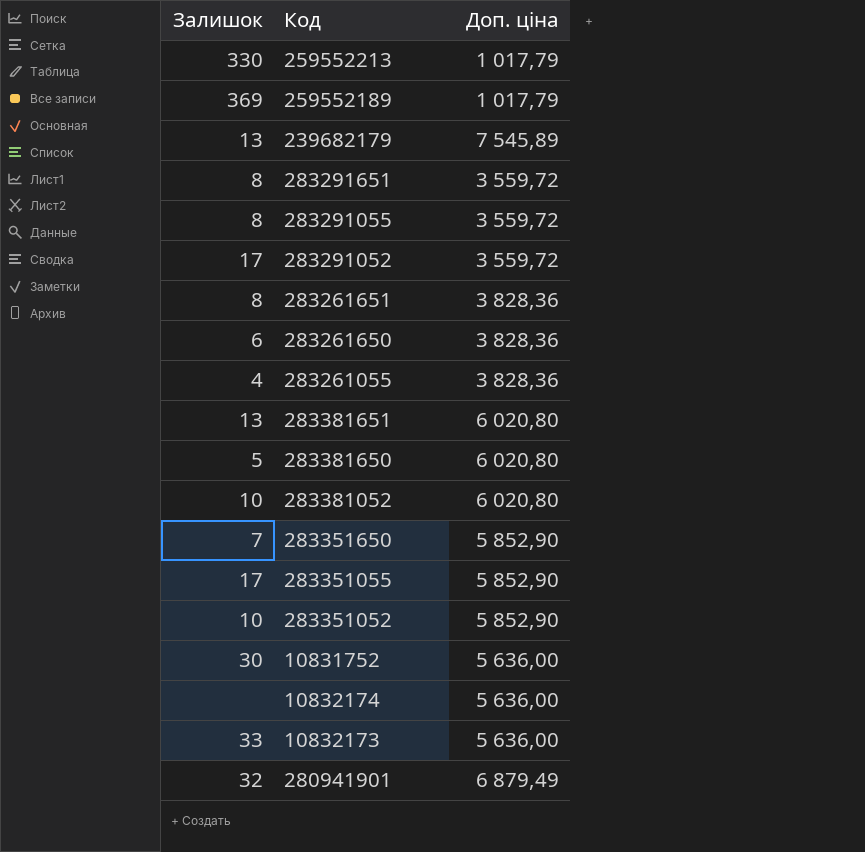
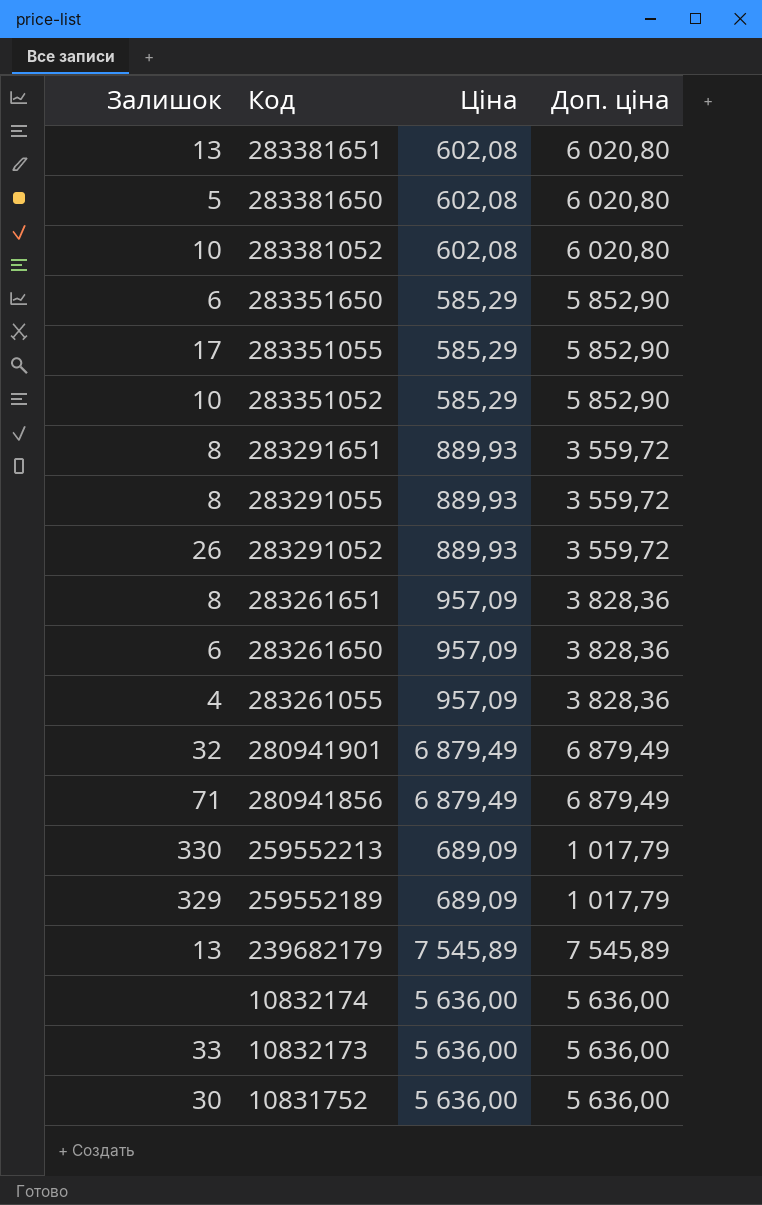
row order: none -> Код descending
column Ціна | position: none -> 3
283351650 | Залишок: 7 -> 6
283291052 | Залишок: 17 -> 26
row 280941856: none -> 71 | 6 879,49 | 6 879,49
259552189 | Залишок: 369 -> 329

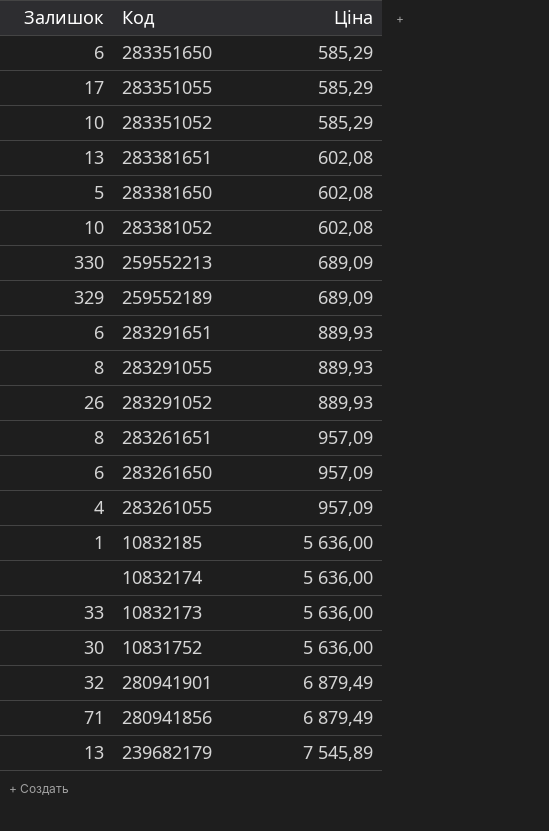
row order: Код descending -> Ціна ascending
column Доп. ціна | position: 4 -> none
283291651 | Залишок: 8 -> 6
row 10832185: none -> 1 | 5 636,00

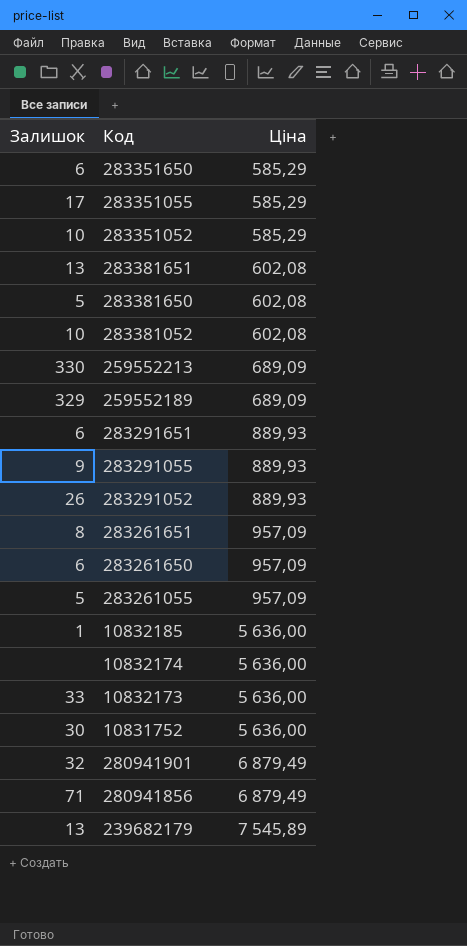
283291055 | Залишок: 8 -> 9
283261055 | Залишок: 4 -> 5

